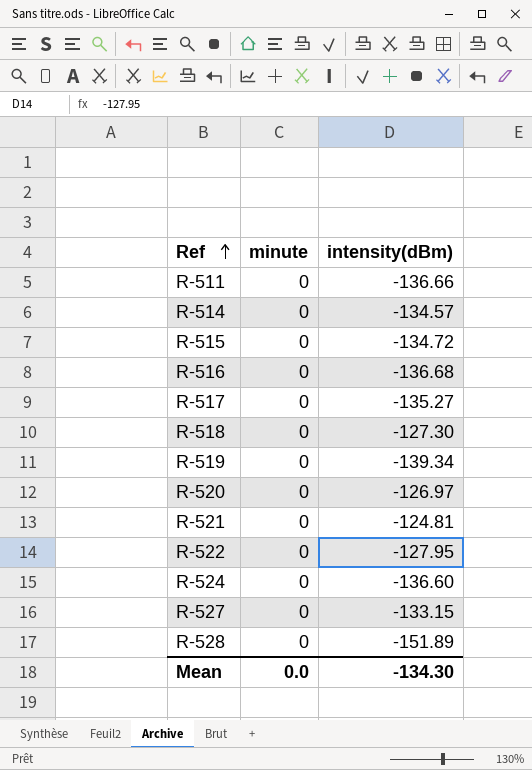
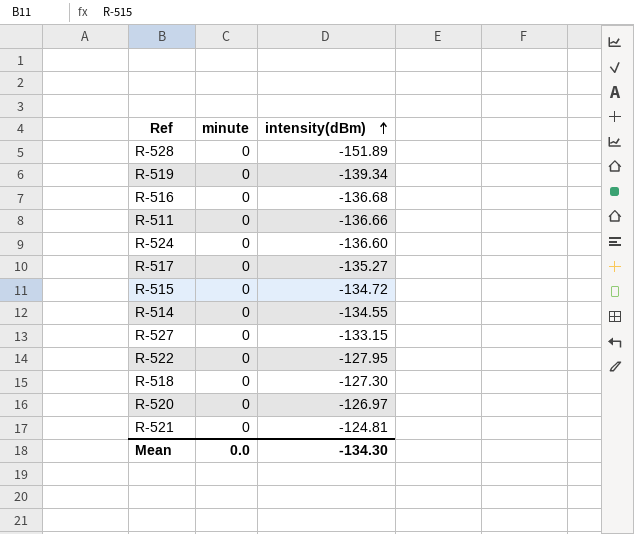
row order: Ref ascending -> intensity(dBm) ascending
R-514 | intensity(dBm): -134.57 -> -134.55

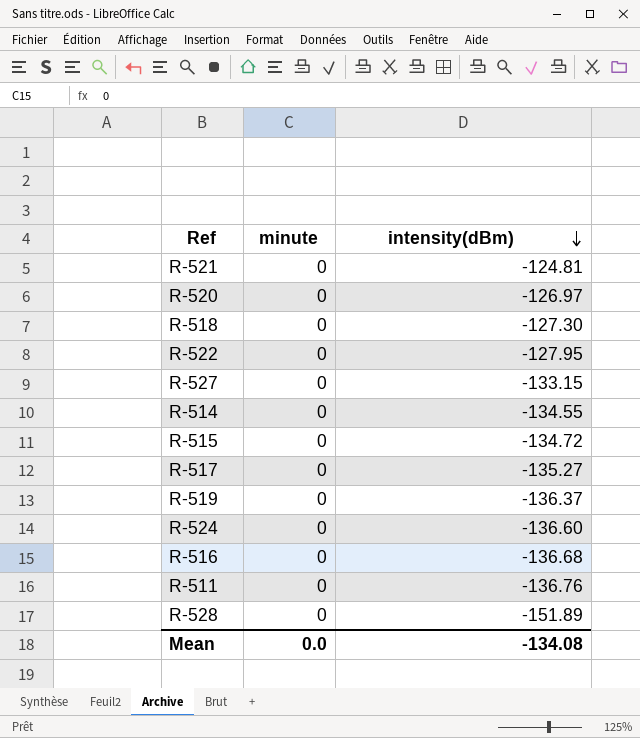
row order: intensity(dBm) ascending -> intensity(dBm) descending
R-519 | intensity(dBm): -139.34 -> -136.37
R-511 | intensity(dBm): -136.66 -> -136.76
Mean | intensity(dBm): -134.30 -> -134.08

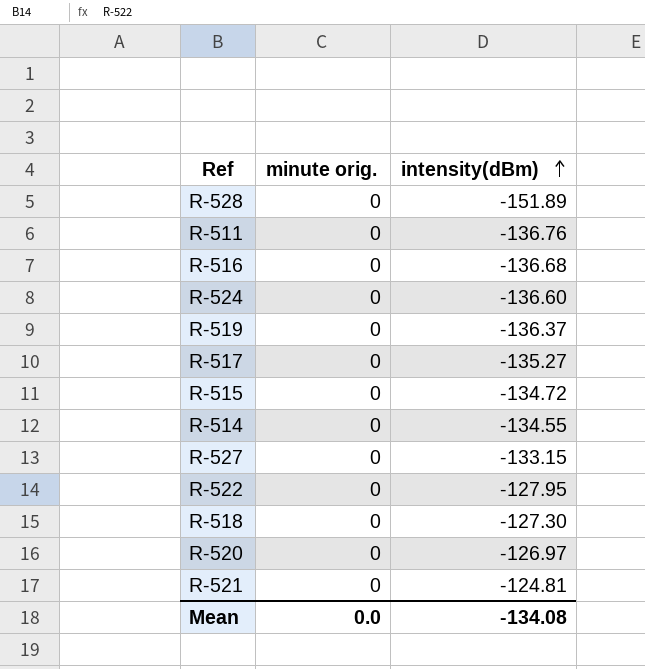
row order: intensity(dBm) descending -> intensity(dBm) ascending
column name: minute -> minute orig.

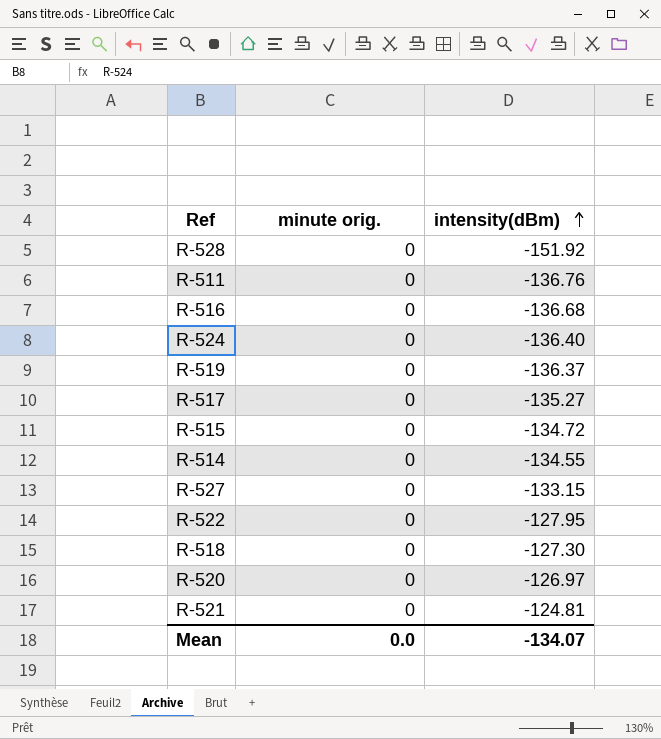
R-528 | intensity(dBm): -151.89 -> -151.92
R-524 | intensity(dBm): -136.60 -> -136.40
Mean | intensity(dBm): -134.08 -> -134.07

